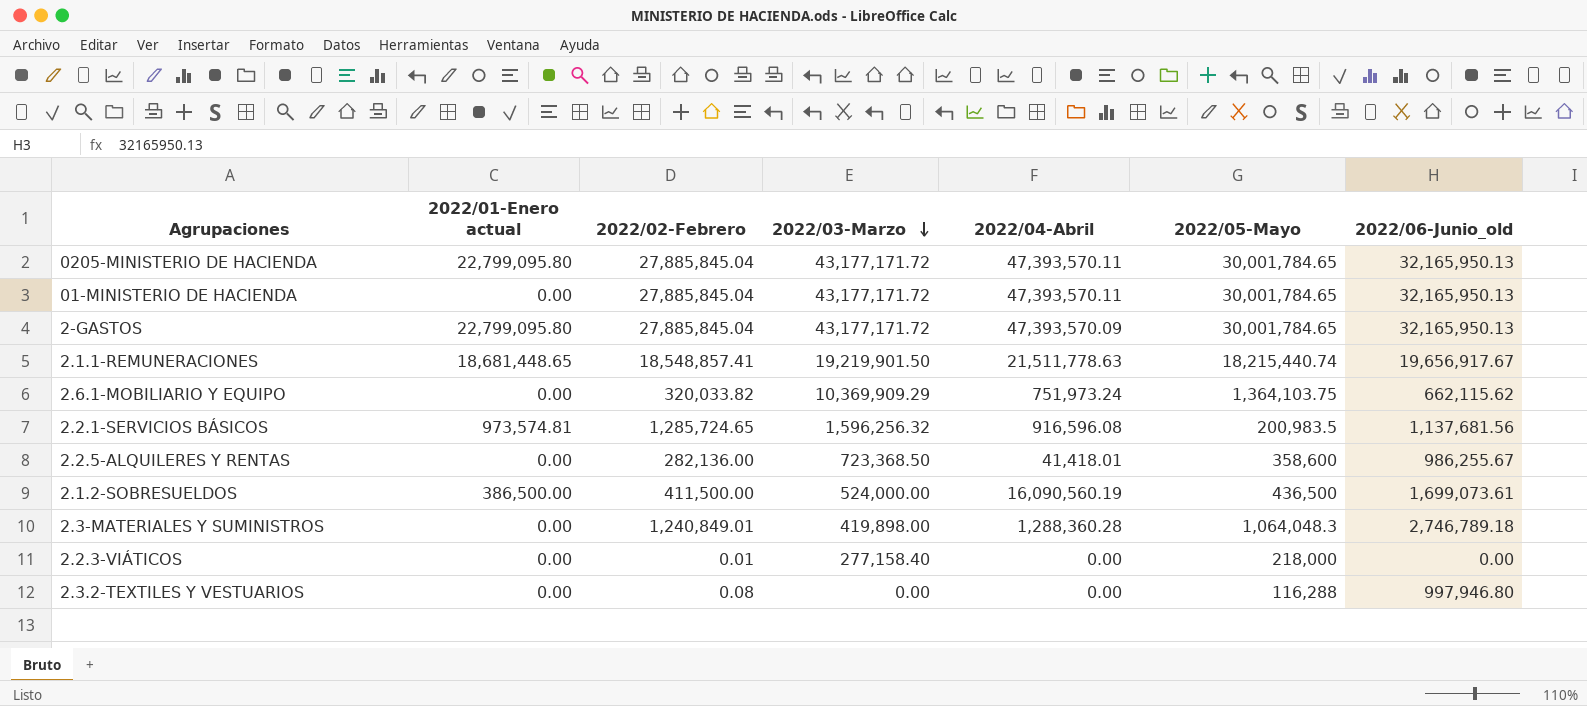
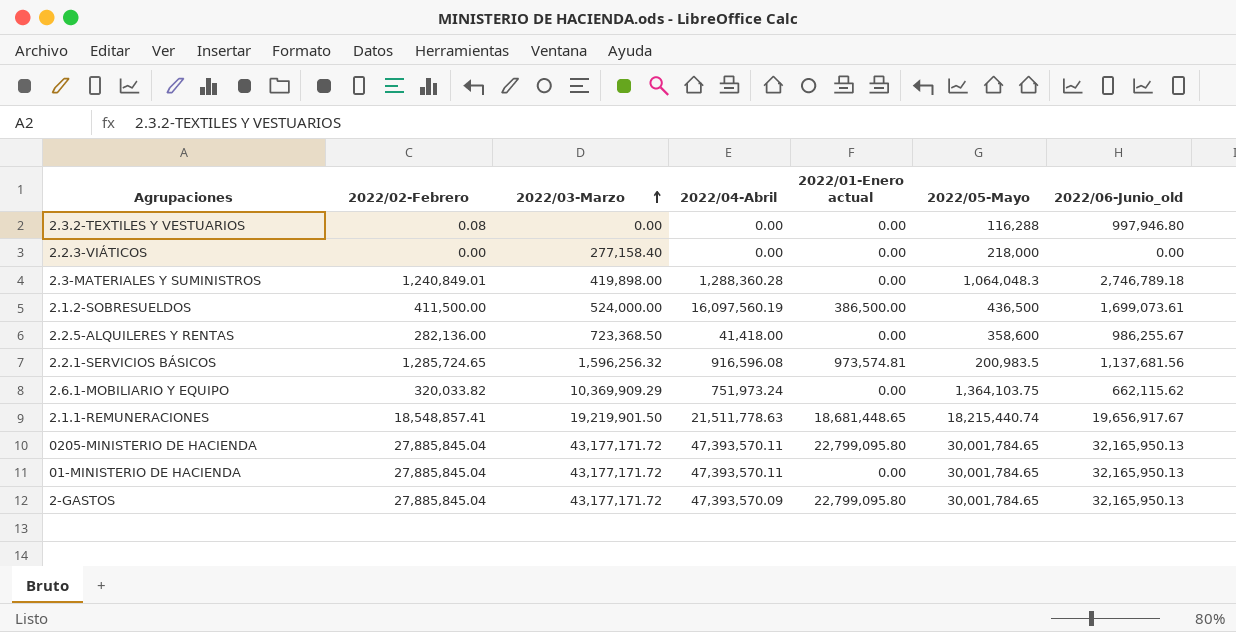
row order: 2022/03-Marzo descending -> 2022/03-Marzo ascending
column 2022/01-Enero actual | position: 2 -> 5
2.2.3-VIÁTICOS | 2022/02-Febrero: 0.01 -> 0.00
2.1.2-SOBRESUELDOS | 2022/04-Abril: 16,090,560.19 -> 16,097,560.19
2.2.5-ALQUILERES Y RENTAS | 2022/04-Abril: 41,418.01 -> 41,418.00

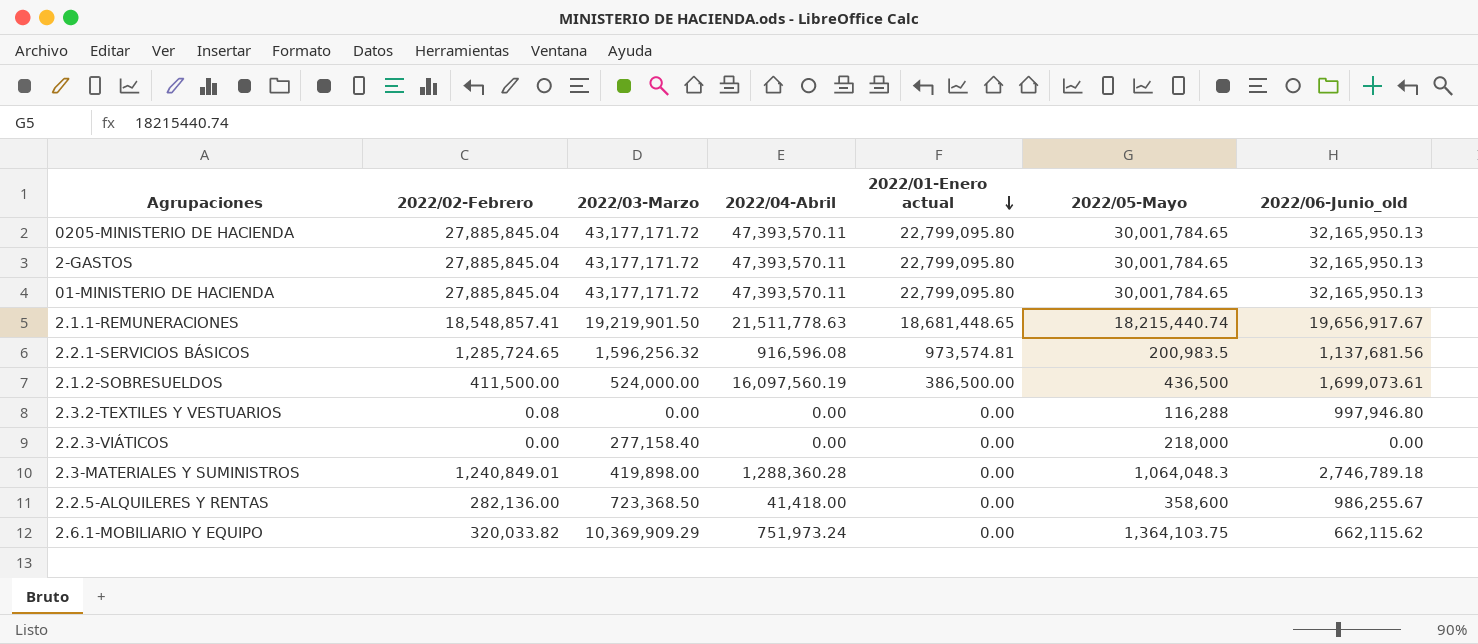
row order: 2022/03-Marzo ascending -> 2022/01-Enero actual descending
2-GASTOS | 2022/04-Abril: 47,393,570.09 -> 47,393,570.11
01-MINISTERIO DE HACIENDA | 2022/01-Enero actual: 0.00 -> 22,799,095.80

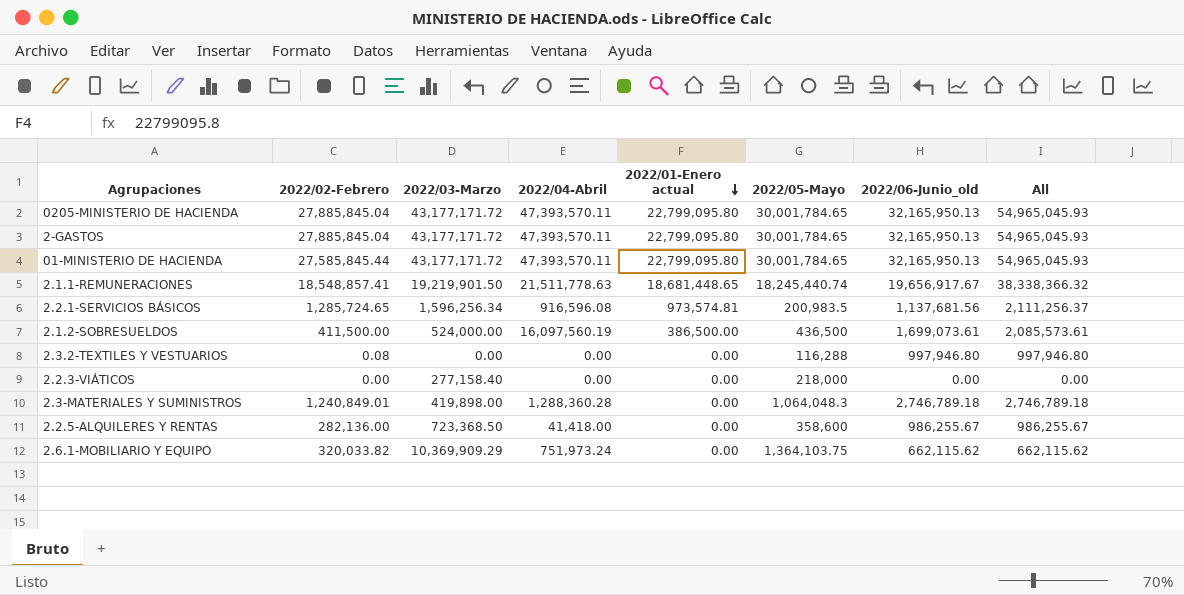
column All | formula: none -> [2022/01-Enero actual] + [2022/06-Junio_old]
01-MINISTERIO DE HACIENDA | 2022/02-Febrero: 27,885,845.04 -> 27,585,845.44
2.1.1-REMUNERACIONES | 2022/05-Mayo: 18,215,440.74 -> 18,245,440.74
2.2.1-SERVICIOS BÁSICOS | 2022/03-Marzo: 1,596,256.32 -> 1,596,256.34

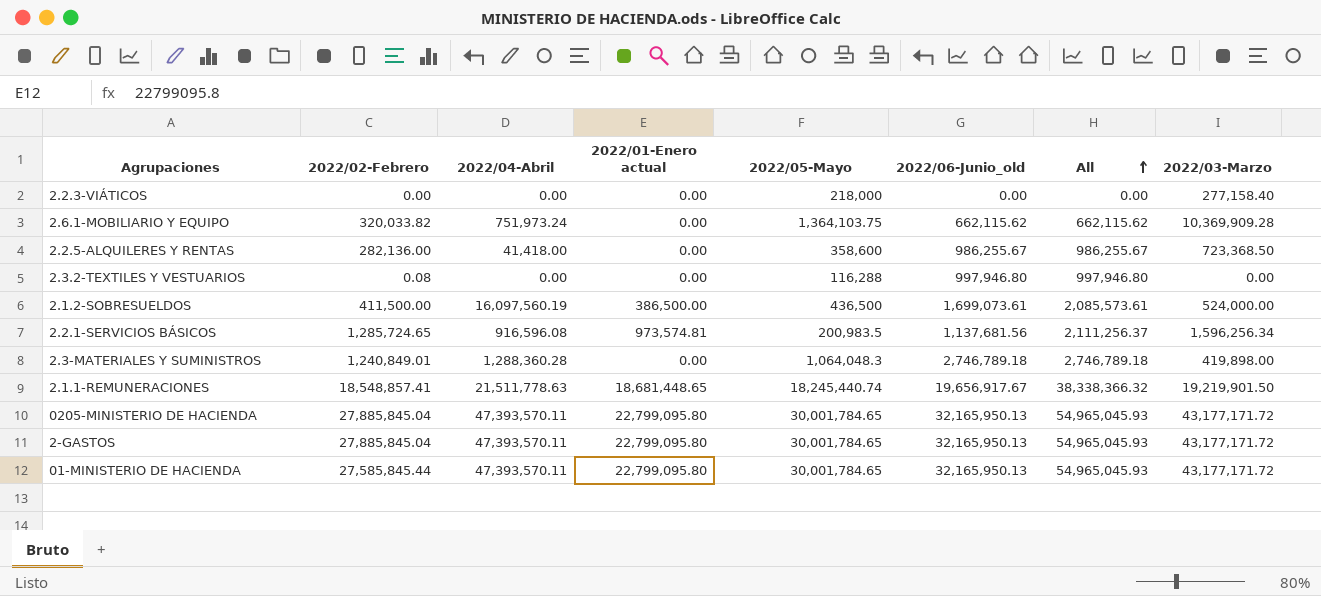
row order: 2022/01-Enero actual descending -> All ascending
column 2022/03-Marzo | position: 3 -> 8
2.6.1-MOBILIARIO Y EQUIPO | 2022/03-Marzo: 10,369,909.29 -> 10,369,909.28

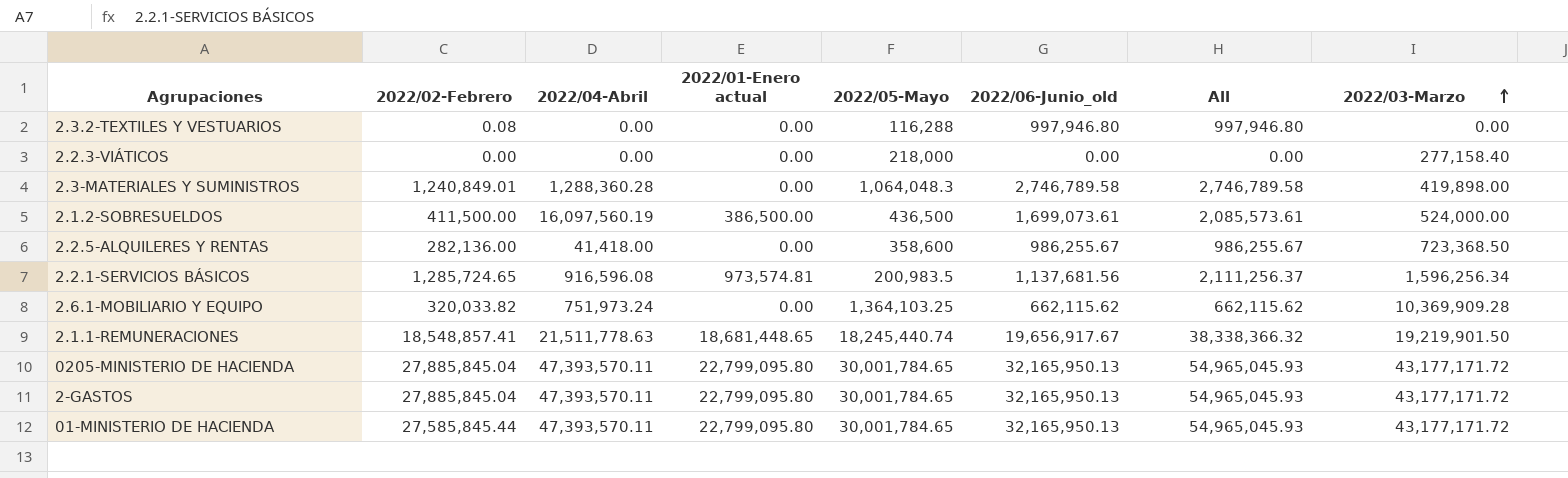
row order: All ascending -> 2022/03-Marzo ascending
2.3-MATERIALES Y SUMINISTROS | 2022/06-Junio_old: 2,746,789.18 -> 2,746,789.58
2.3-MATERIALES Y SUMINISTROS | All: 2,746,789.18 -> 2,746,789.58
2.6.1-MOBILIARIO Y EQUIPO | 2022/05-Mayo: 1,364,103.75 -> 1,364,103.25

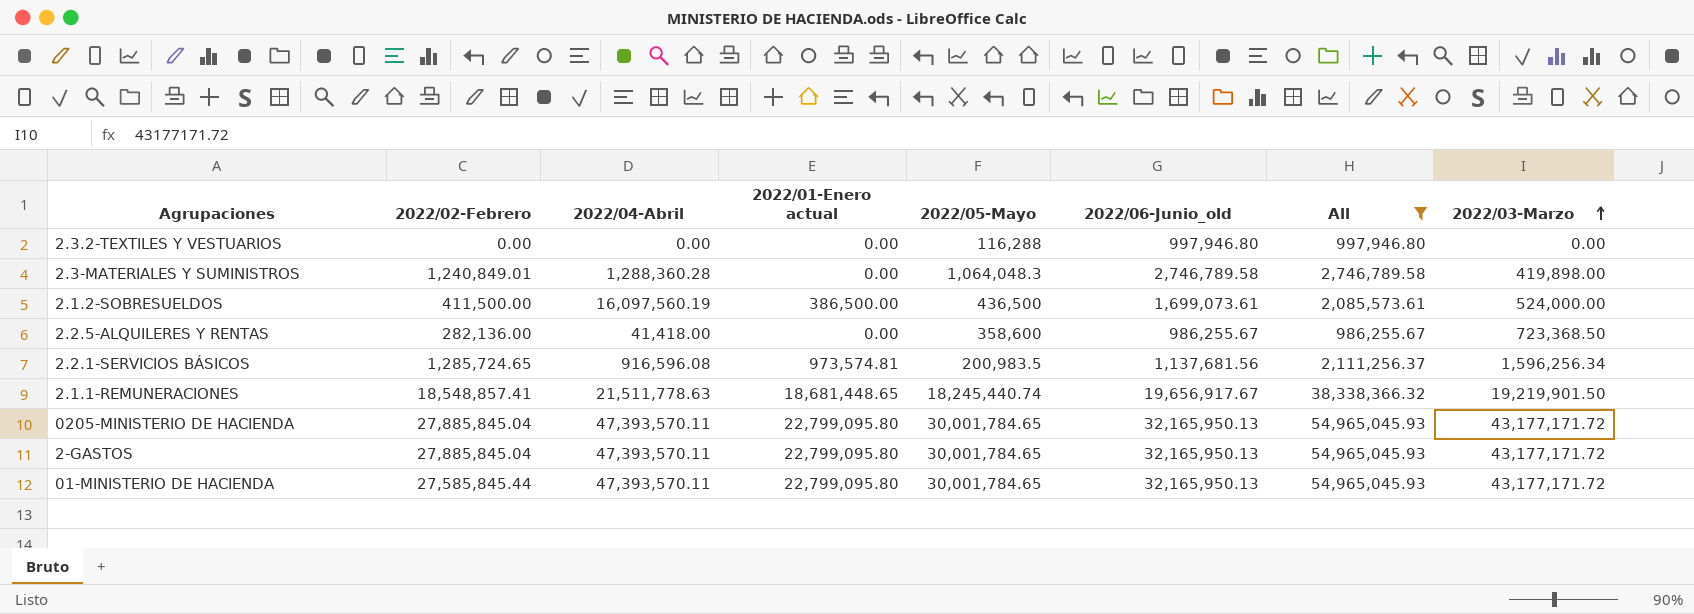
filter: none -> All >= 986,255.67
2.3.2-TEXTILES Y VESTUARIOS | 2022/02-Febrero: 0.08 -> 0.00

